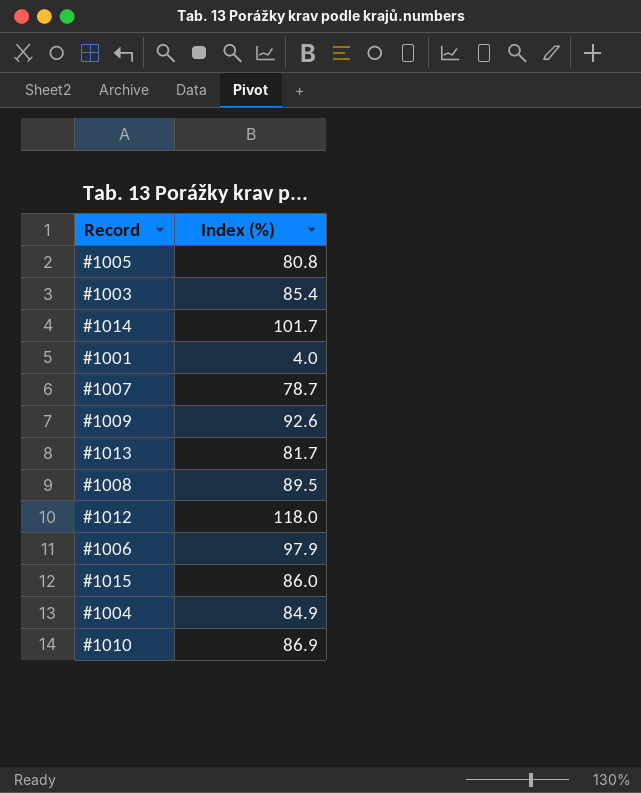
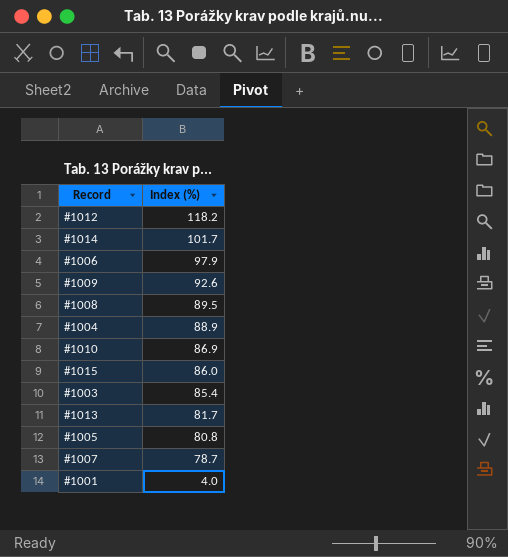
row order: none -> Index (%) descending
#1012 | Index (%): 118.0 -> 118.2
#1004 | Index (%): 84.9 -> 88.9

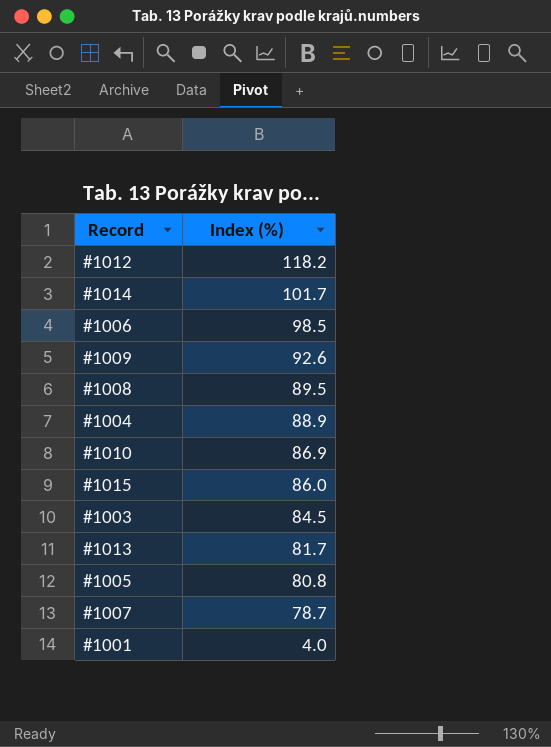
#1006 | Index (%): 97.9 -> 98.5
#1003 | Index (%): 85.4 -> 84.5

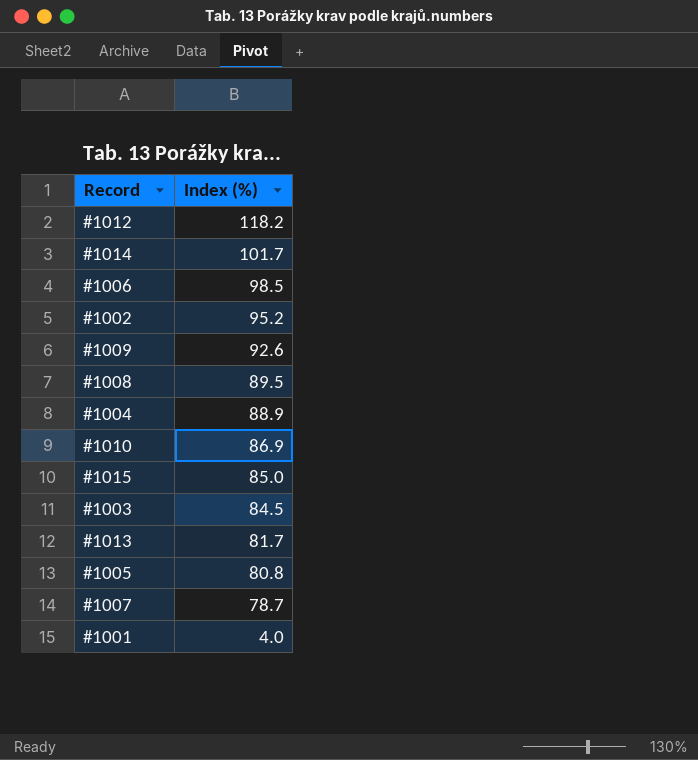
row #1002: none -> 95.2
#1015 | Index (%): 86.0 -> 85.0

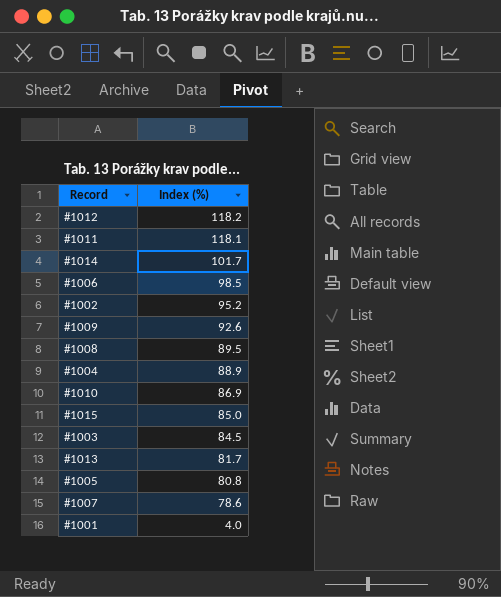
row #1011: none -> 118.1
#1007 | Index (%): 78.7 -> 78.6

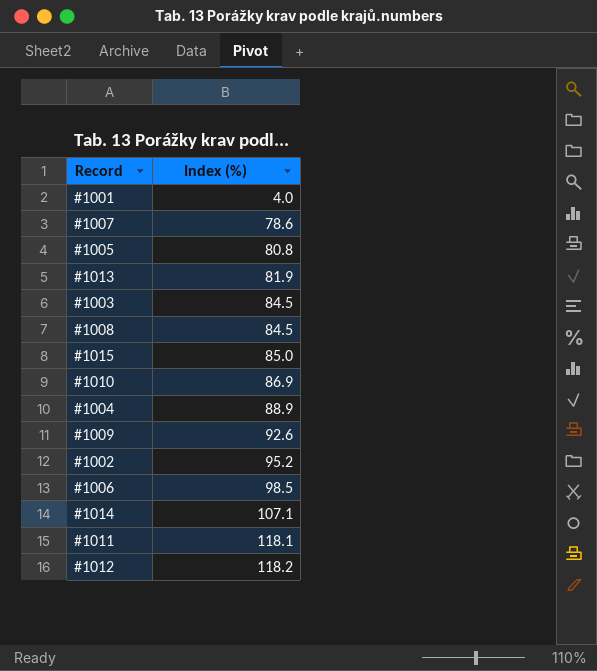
row order: Index (%) descending -> Index (%) ascending
#1013 | Index (%): 81.7 -> 81.9
#1008 | Index (%): 89.5 -> 84.5
#1014 | Index (%): 101.7 -> 107.1

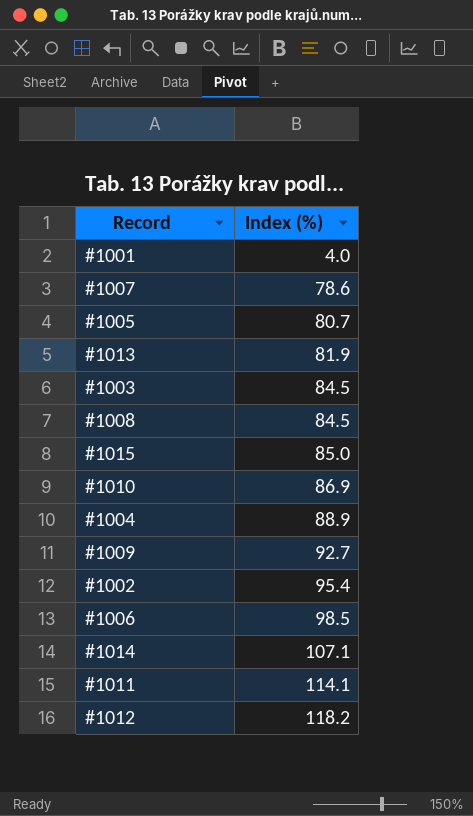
#1005 | Index (%): 80.8 -> 80.7
#1009 | Index (%): 92.6 -> 92.7
#1002 | Index (%): 95.2 -> 95.4
#1011 | Index (%): 118.1 -> 114.1

